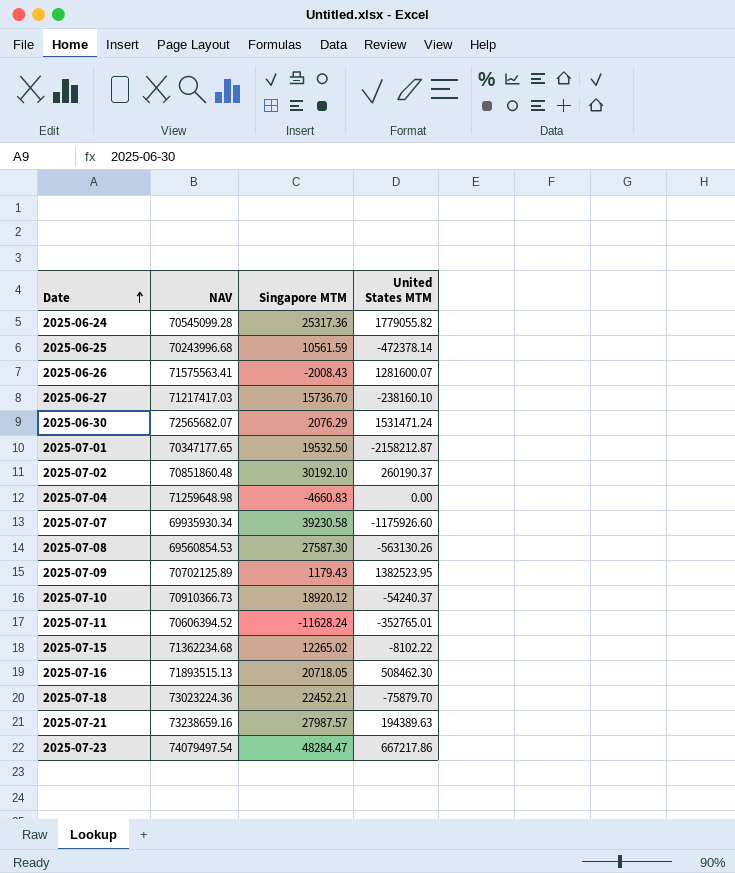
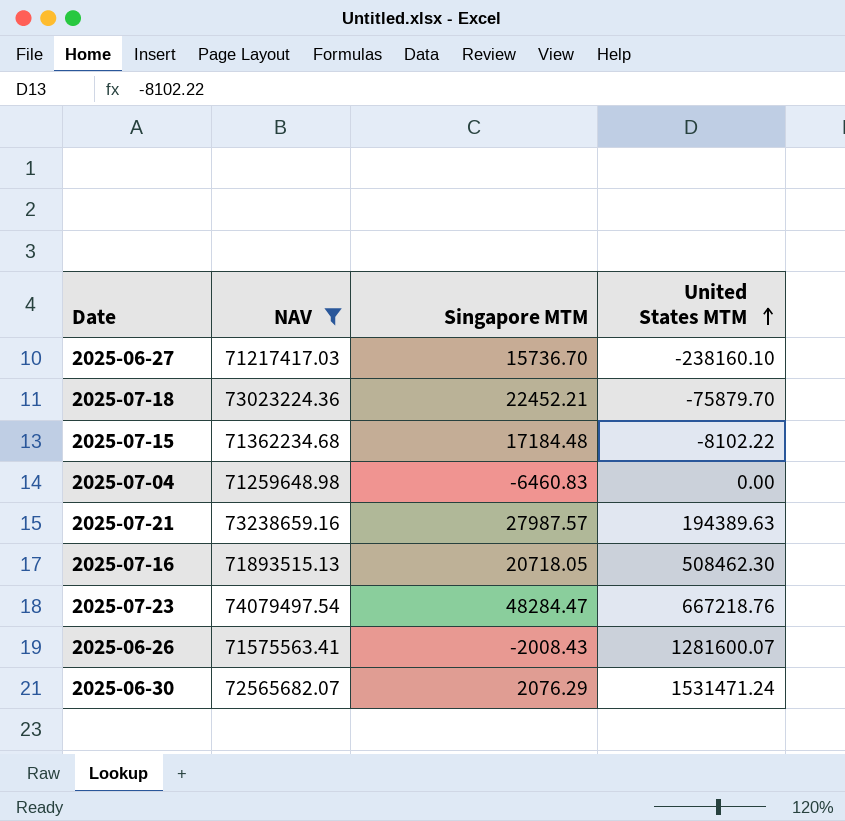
filter: none -> NAV >= 71217417.03
row order: Date ascending -> United States MTM ascending
2025-07-15 | Singapore MTM: 12265.02 -> 17184.48
2025-07-04 | Singapore MTM: -4660.83 -> -6460.83
2025-07-23 | United States MTM: 667217.86 -> 667218.76

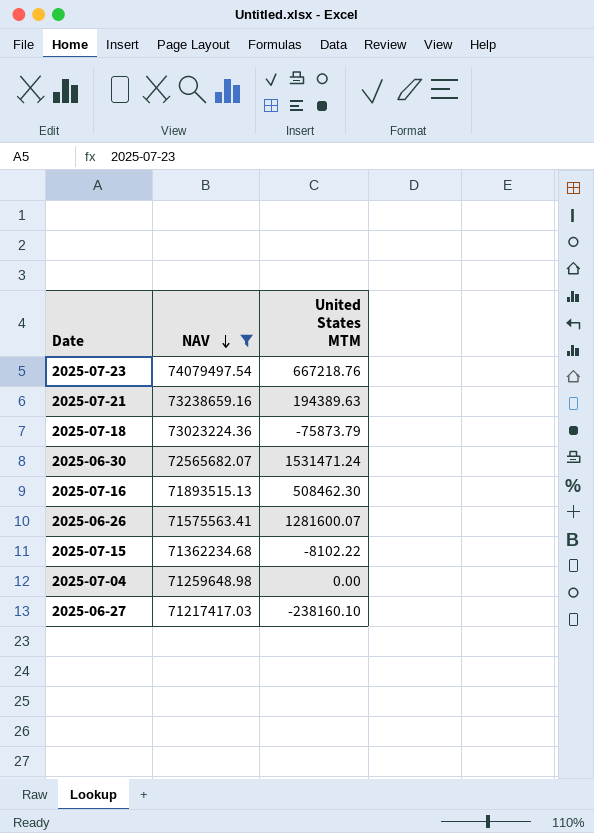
row order: United States MTM ascending -> NAV descending
column Singapore MTM | position: 3 -> none
2025-07-18 | United States MTM: -75879.70 -> -75873.79

